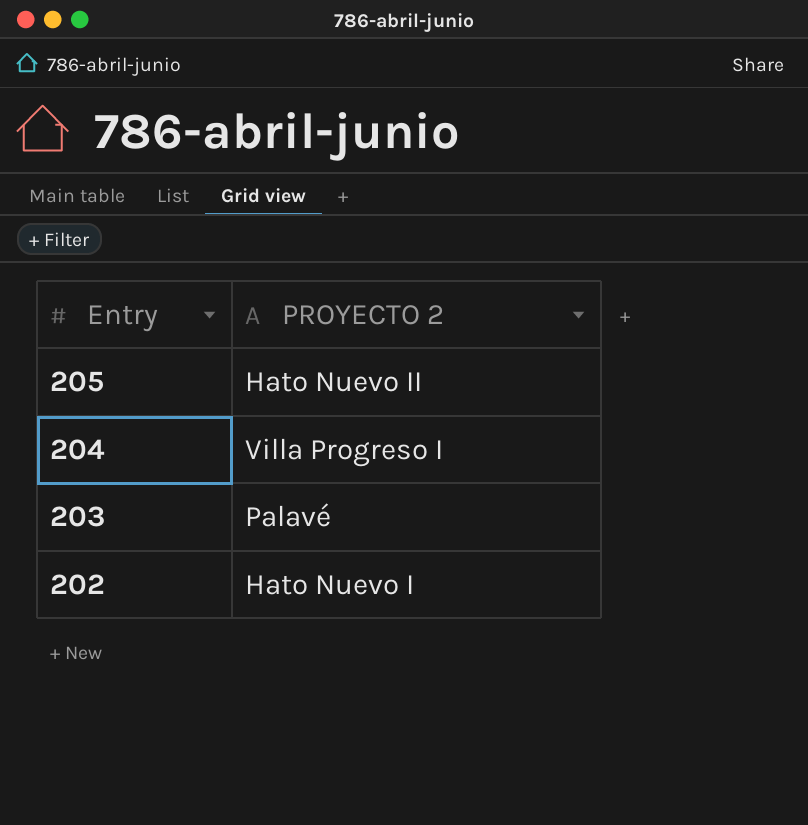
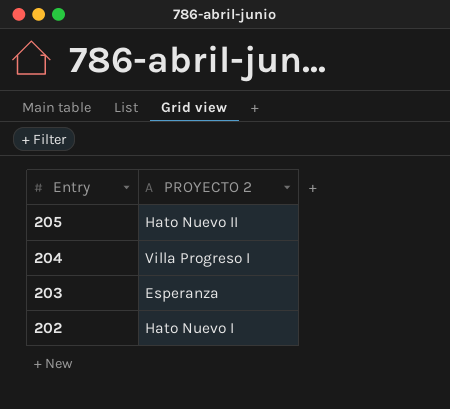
203 | PROYECTO 2: Palavé -> Esperanza

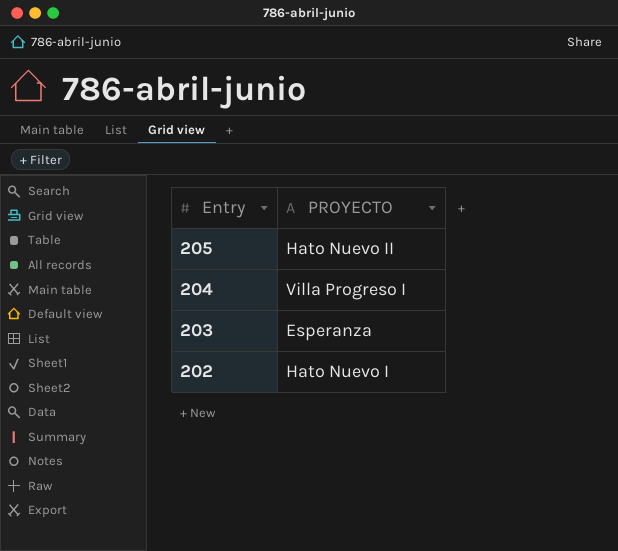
column name: PROYECTO 2 -> PROYECTO

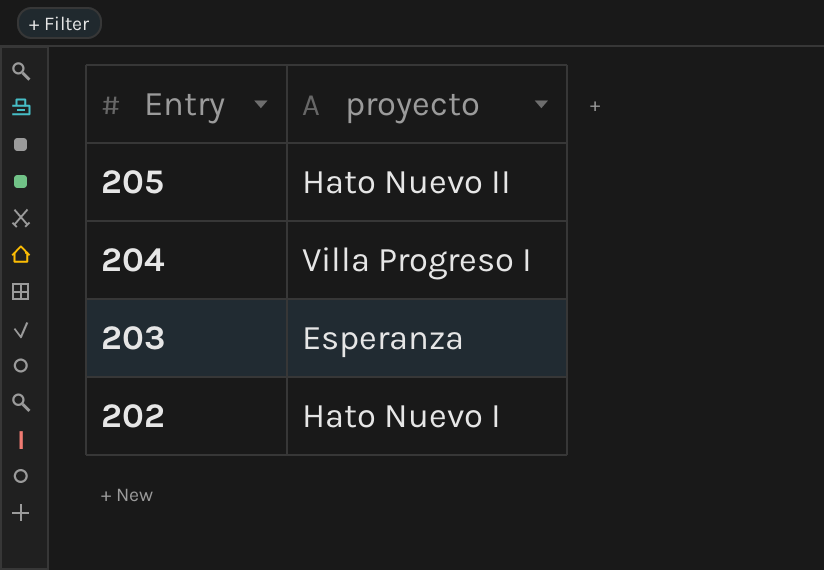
column name: PROYECTO -> proyecto

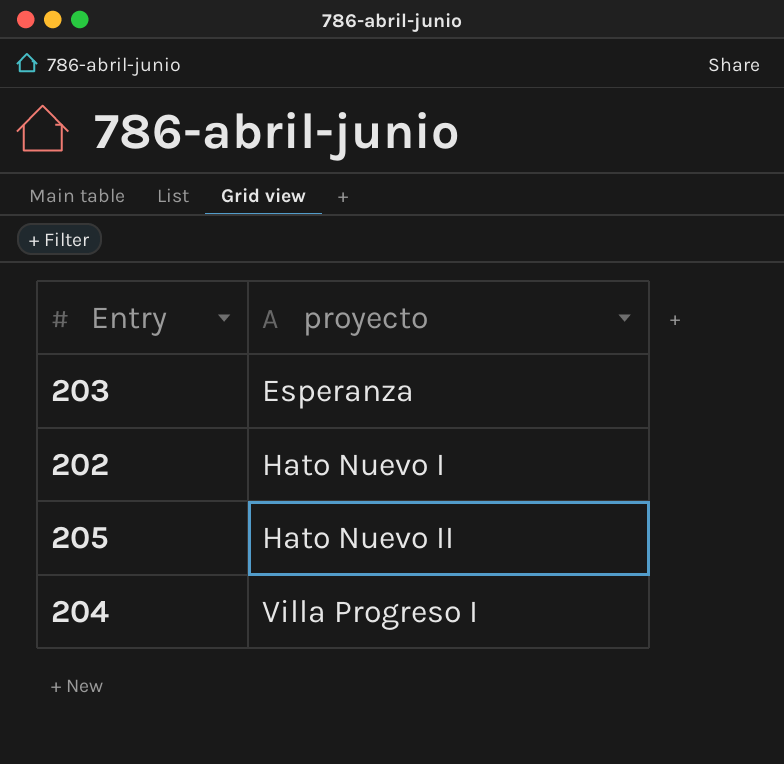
row order: Entry descending -> proyecto ascending

